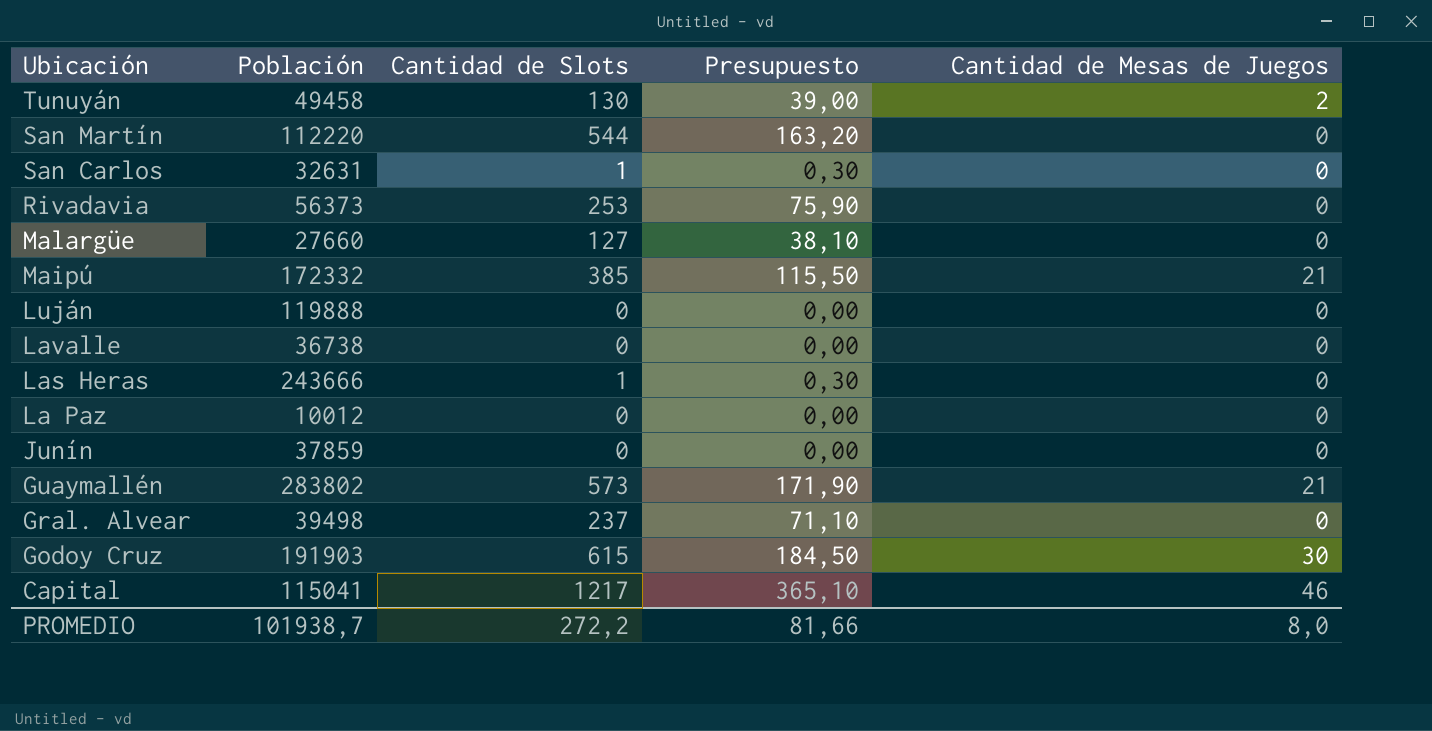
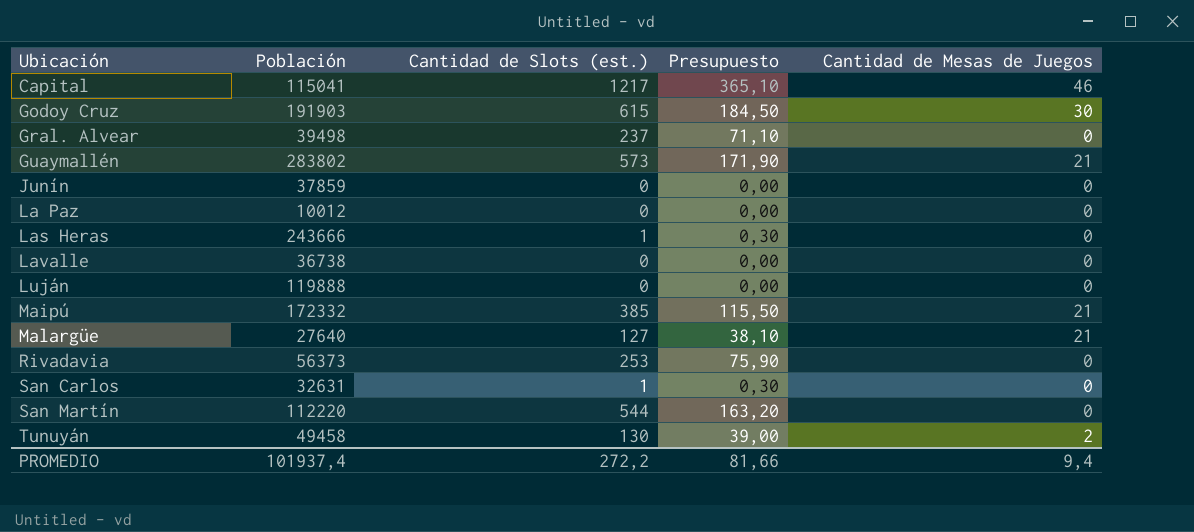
row order: Ubicación descending -> Ubicación ascending
column name: Cantidad de Slots -> Cantidad de Slots (est.)
Malargüe | Población: 27660 -> 27640
Malargüe | Cantidad de Mesas de Juegos: 0 -> 21
PROMEDIO | Población: 101938,7 -> 101937,4
PROMEDIO | Cantidad de Mesas de Juegos: 8,0 -> 9,4

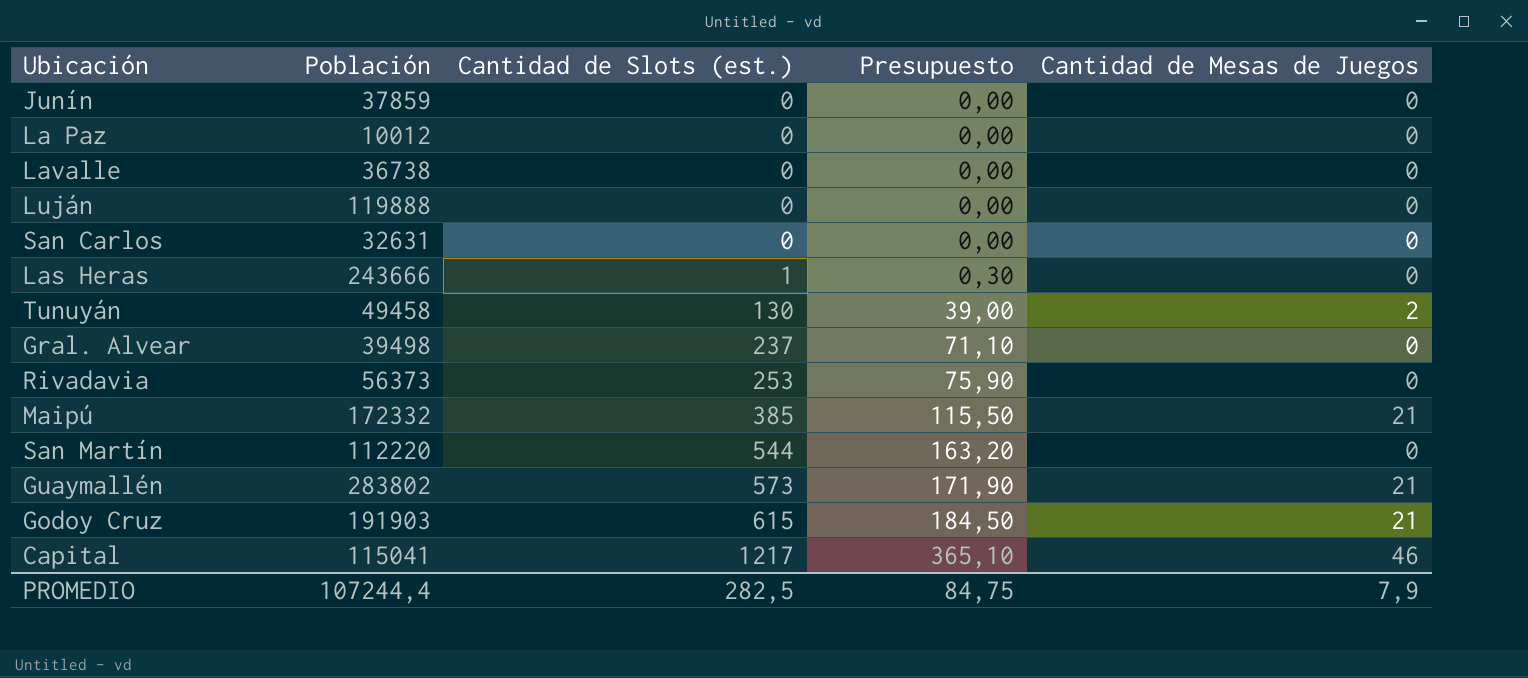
row order: Ubicación ascending -> Cantidad de Slots (est.) ascending
row Malargüe: 27640 | 127 | 38,10 | 21 -> none
San Carlos | Cantidad de Slots (est.): 1 -> 0
San Carlos | Presupuesto: 0,30 -> 0,00
Godoy Cruz | Cantidad de Mesas de Juegos: 30 -> 21
PROMEDIO | Población: 101937,4 -> 107244,4
PROMEDIO | Cantidad de Slots (est.): 272,2 -> 282,5
PROMEDIO | Presupuesto: 81,66 -> 84,75
PROMEDIO | Cantidad de Mesas de Juegos: 9,4 -> 7,9

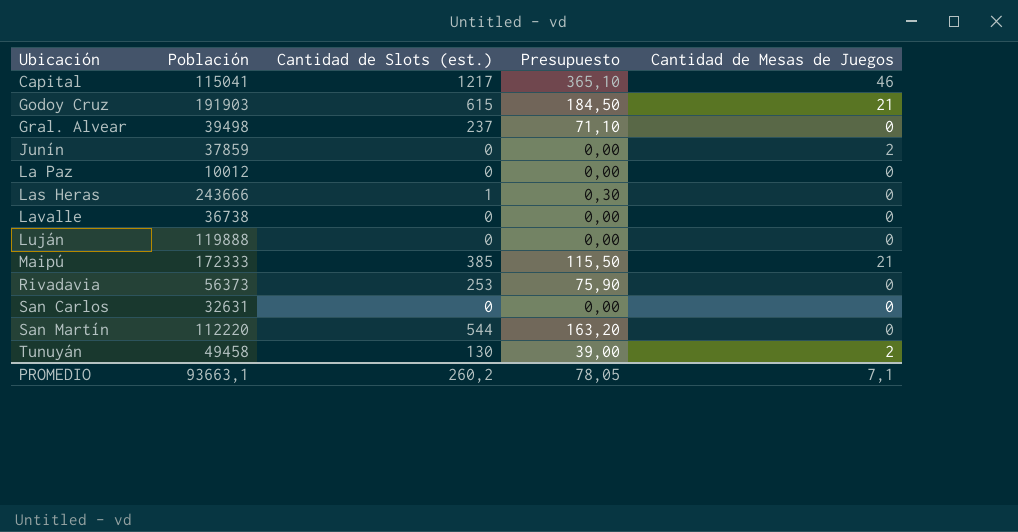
row order: Cantidad de Slots (est.) ascending -> Ubicación ascending
row Guaymallén: 283802 | 573 | 171,90 | 21 -> none
Junín | Cantidad de Mesas de Juegos: 0 -> 2
Maipú | Población: 172332 -> 172333
PROMEDIO | Población: 107244,4 -> 93663,1
PROMEDIO | Cantidad de Slots (est.): 282,5 -> 260,2
PROMEDIO | Presupuesto: 84,75 -> 78,05
PROMEDIO | Cantidad de Mesas de Juegos: 7,9 -> 7,1

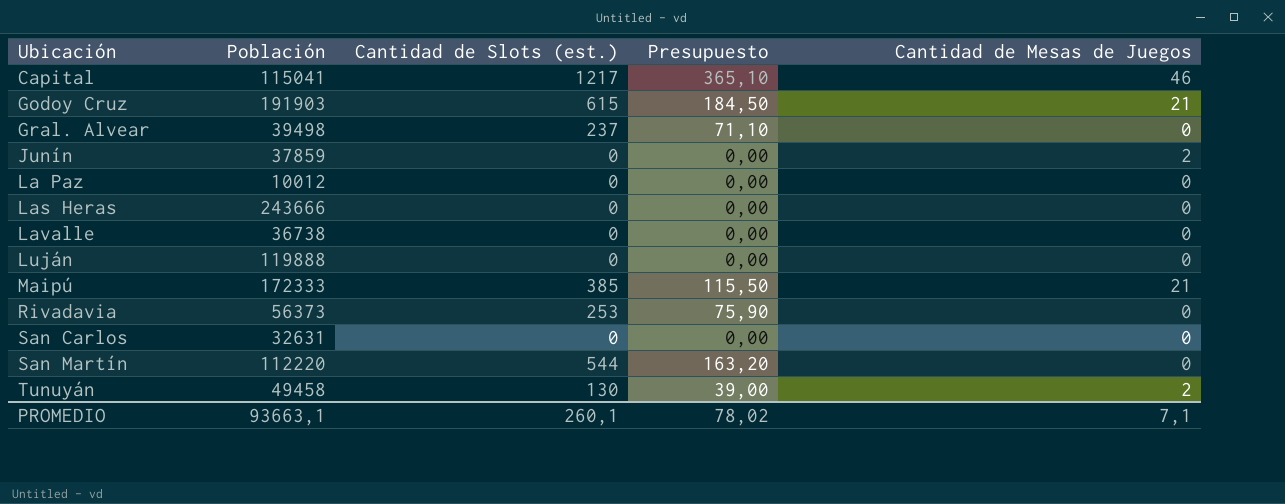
Las Heras | Cantidad de Slots (est.): 1 -> 0
Las Heras | Presupuesto: 0,30 -> 0,00
PROMEDIO | Cantidad de Slots (est.): 260,2 -> 260,1
PROMEDIO | Presupuesto: 78,05 -> 78,02

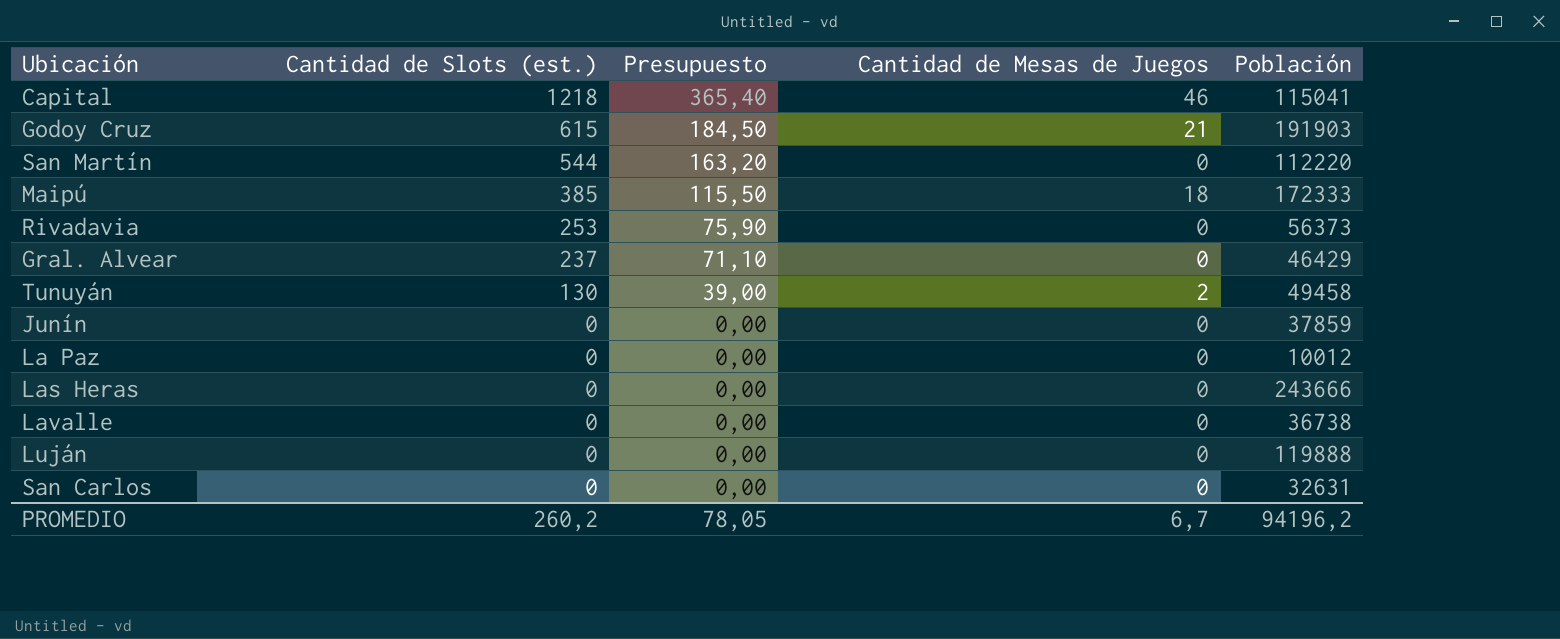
row order: Ubicación ascending -> Cantidad de Slots (est.) descending
column Población | position: 2 -> 5
Capital | Cantidad de Slots (est.): 1217 -> 1218
Capital | Presupuesto: 365,10 -> 365,40
Maipú | Cantidad de Mesas de Juegos: 21 -> 18
Gral. Alvear | Población: 39498 -> 46429
Junín | Cantidad de Mesas de Juegos: 2 -> 0
PROMEDIO | Cantidad de Slots (est.): 260,1 -> 260,2
PROMEDIO | Presupuesto: 78,02 -> 78,05
PROMEDIO | Cantidad de Mesas de Juegos: 7,1 -> 6,7
PROMEDIO | Población: 93663,1 -> 94196,2

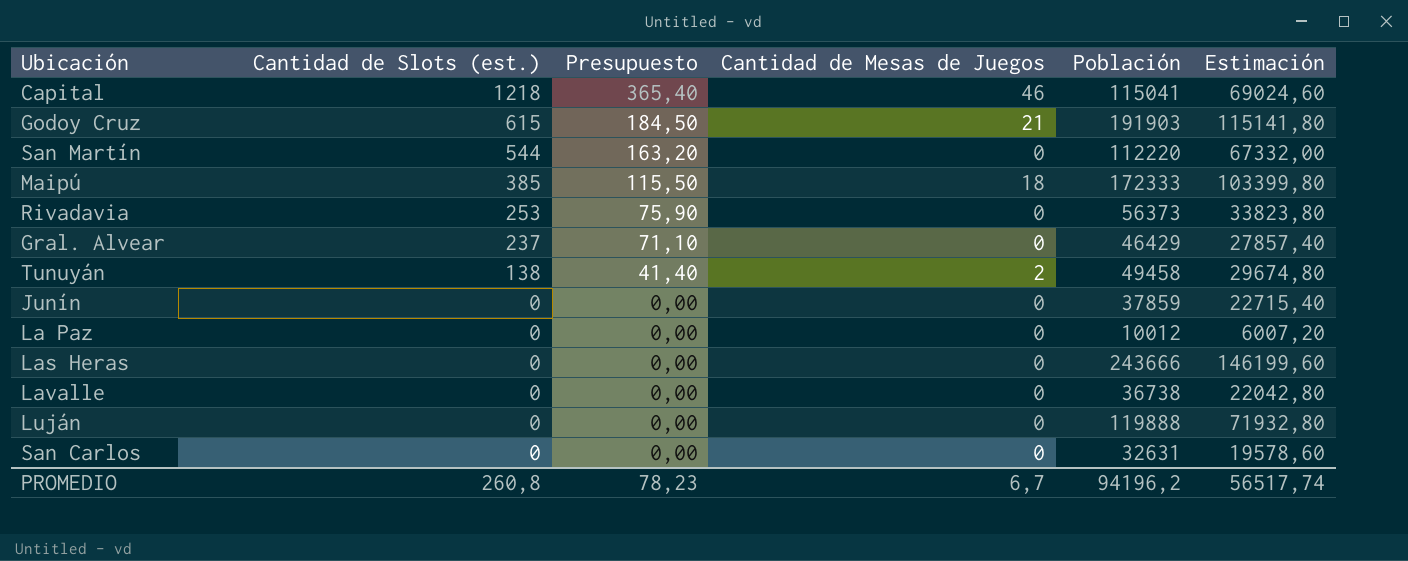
column Estimación | formula: none -> [Población] * 0,6
Tunuyán | Cantidad de Slots (est.): 130 -> 138
Tunuyán | Presupuesto: 39,00 -> 41,40
PROMEDIO | Cantidad de Slots (est.): 260,2 -> 260,8
PROMEDIO | Presupuesto: 78,05 -> 78,23

